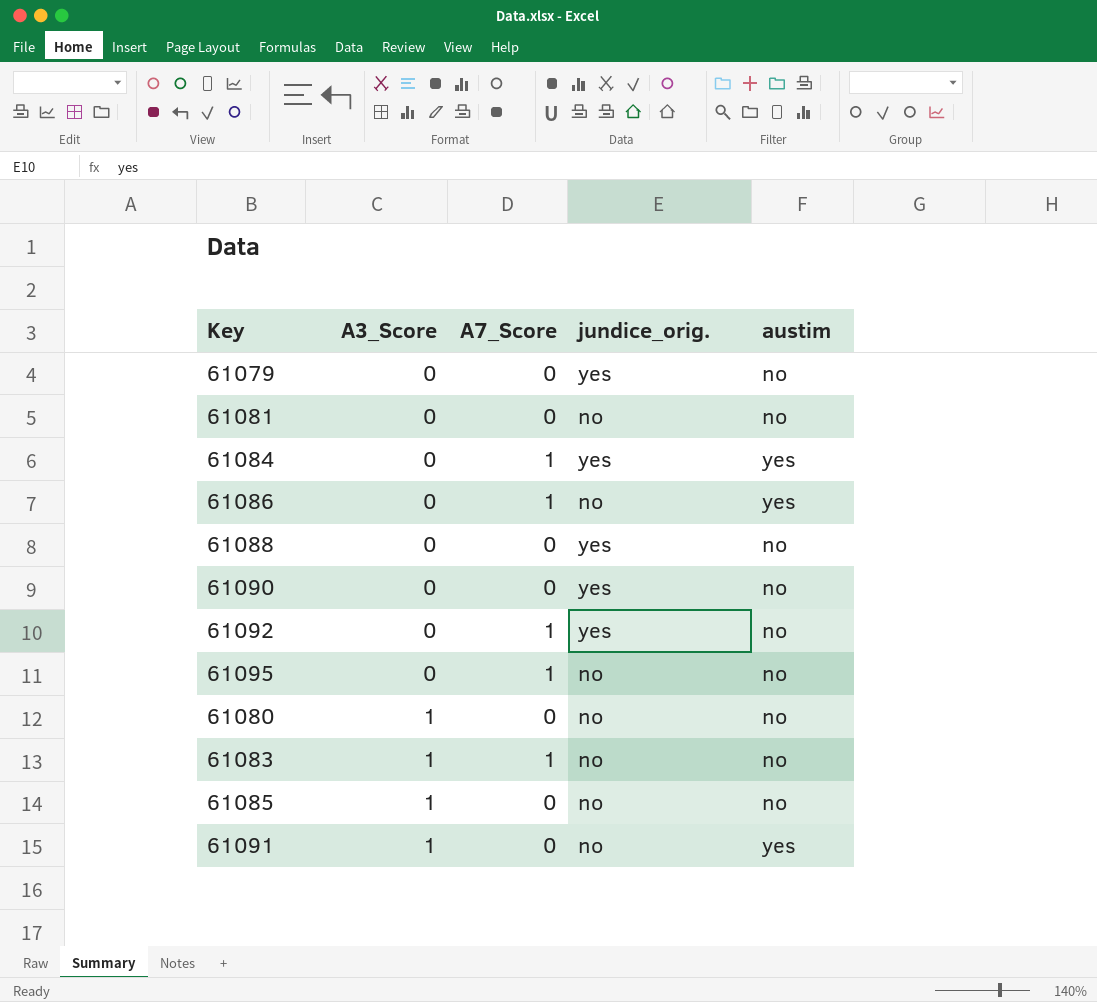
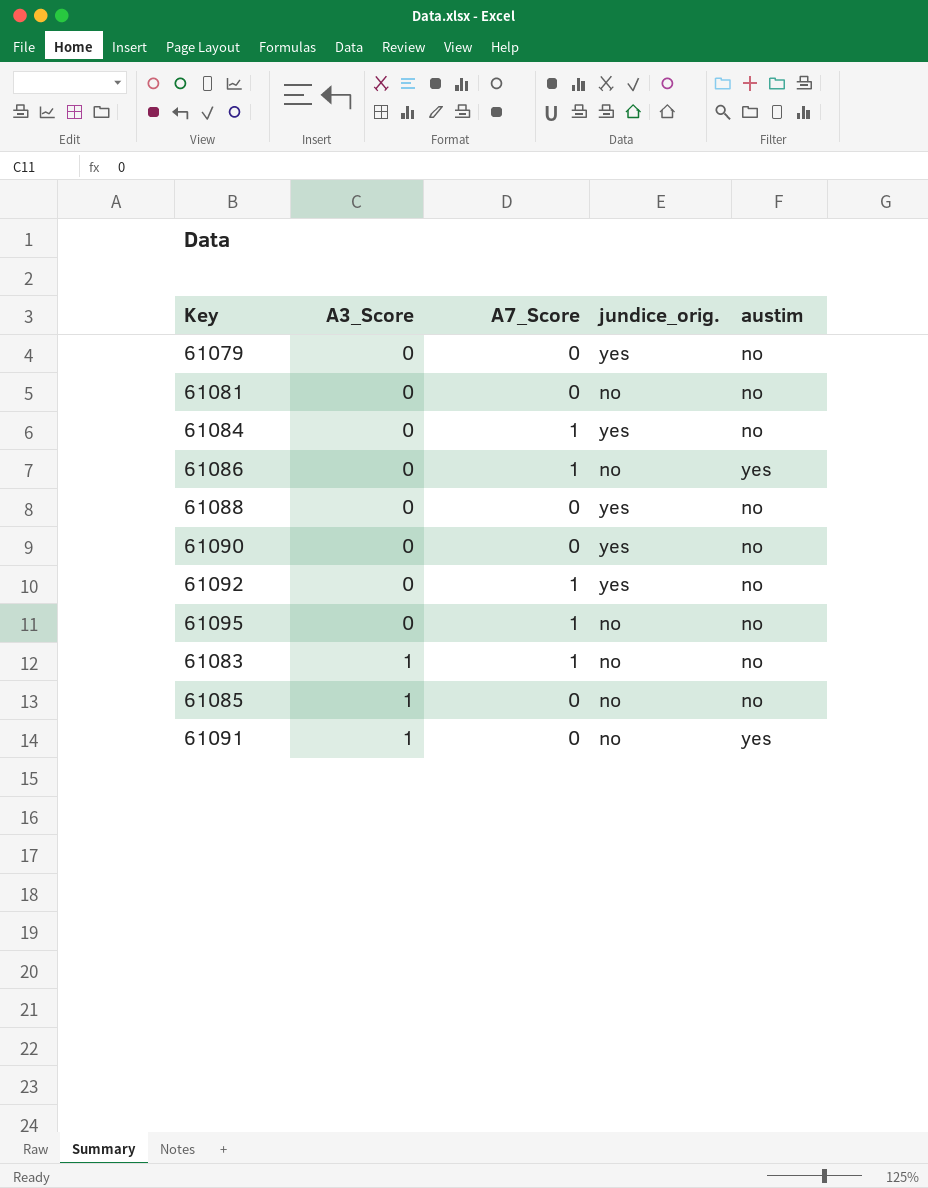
row 61080: 1 | 0 | no | no -> none
61084 | austim: yes -> no

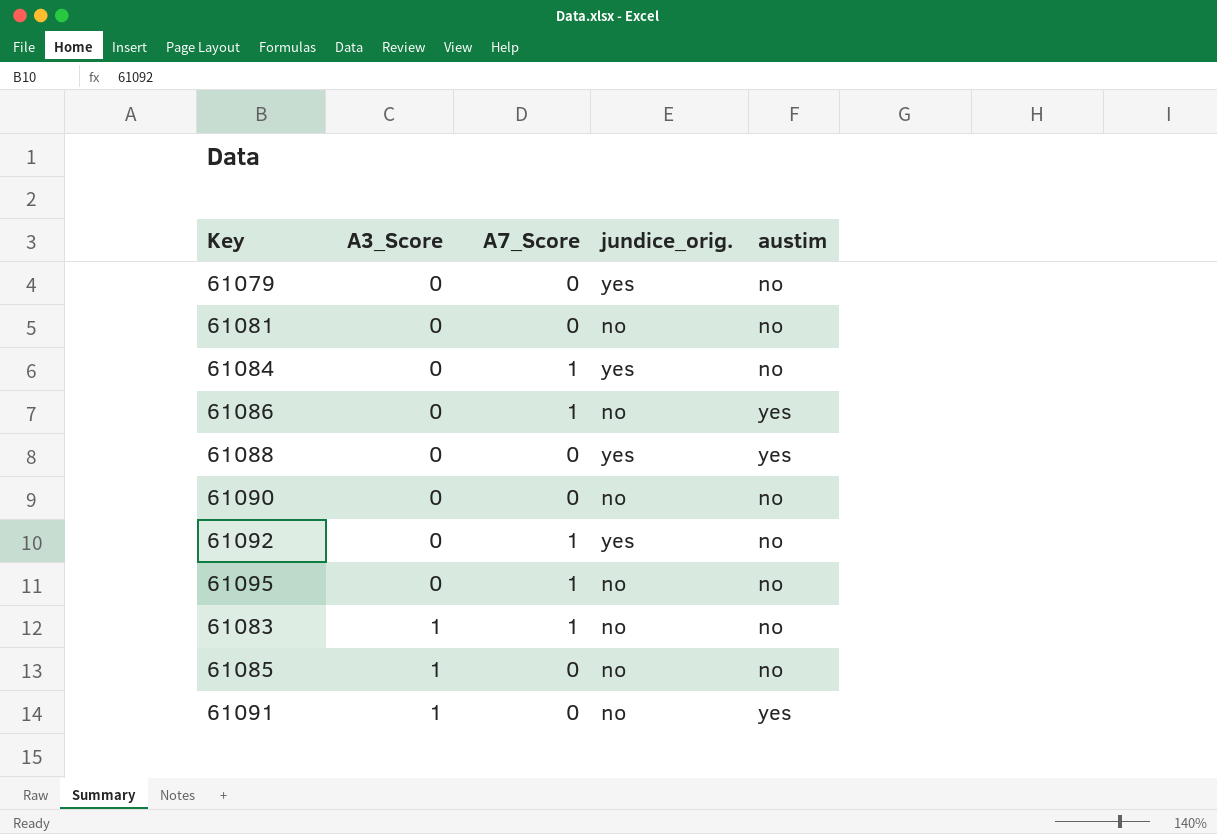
61088 | austim: no -> yes
61090 | jundice_orig.: yes -> no

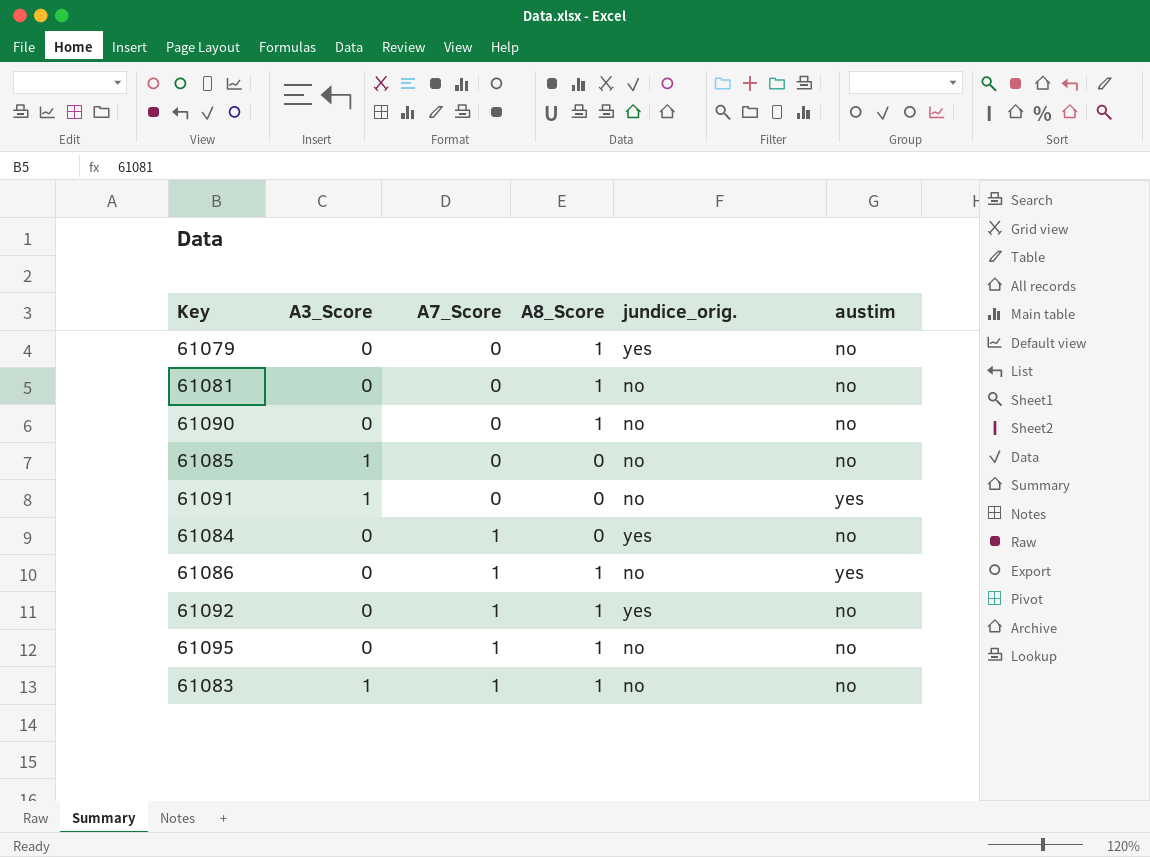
row order: A3_Score ascending -> A7_Score ascending
column A8_Score | position: none -> 4
row 61088: 0 | 0 | yes | yes -> none

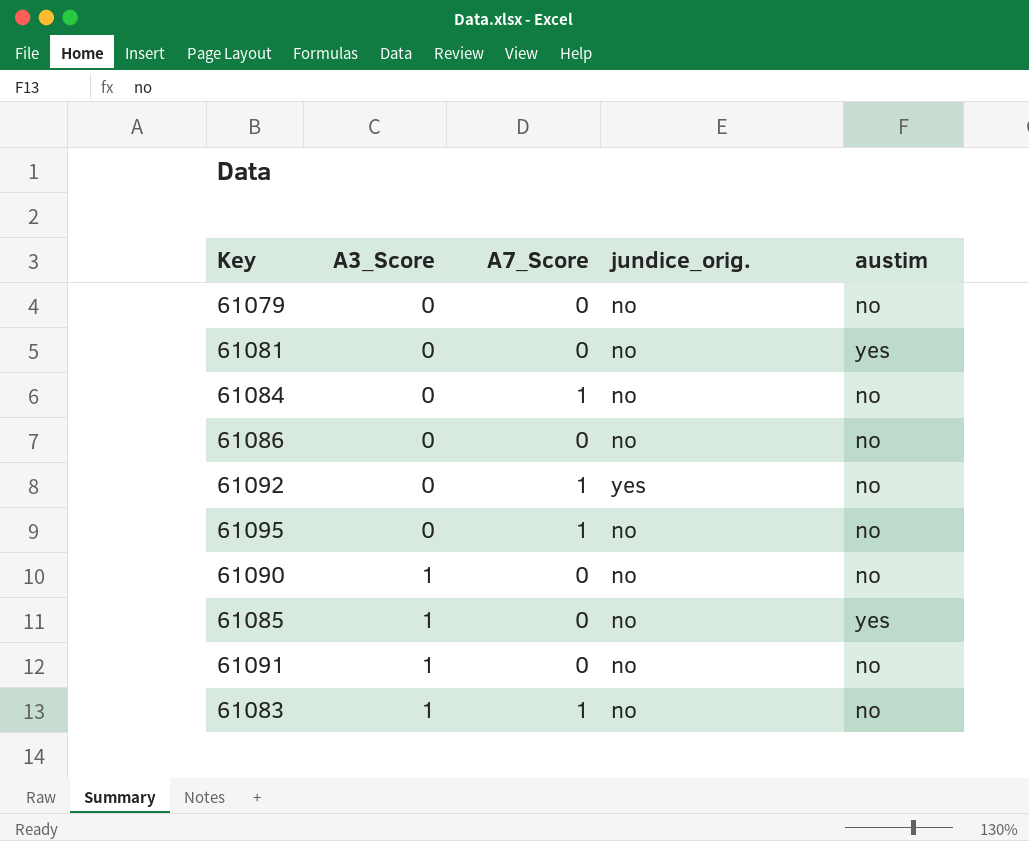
row order: A7_Score ascending -> A3_Score ascending
column A8_Score | position: 4 -> none
61079 | jundice_orig.: yes -> no
61081 | austim: no -> yes
61084 | jundice_orig.: yes -> no
61086 | A7_Score: 1 -> 0
61086 | austim: yes -> no
61090 | A3_Score: 0 -> 1
61085 | austim: no -> yes
61091 | austim: yes -> no

